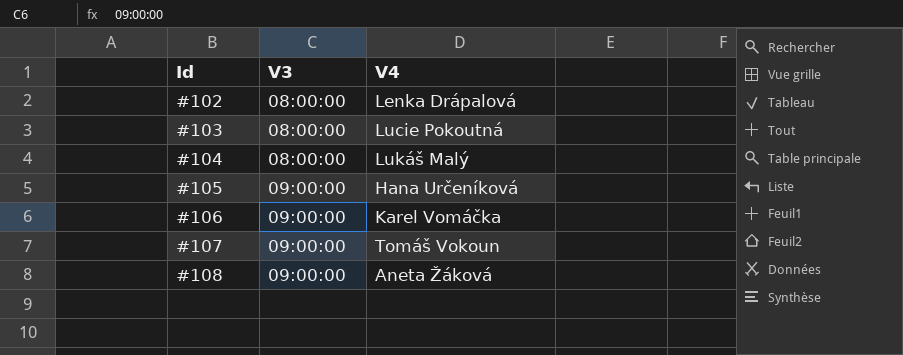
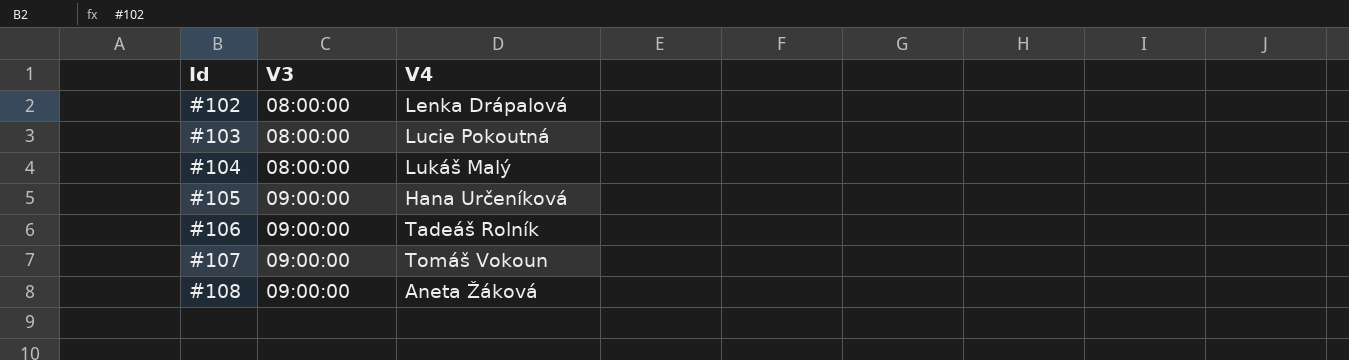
#106 | V4: Karel Vomáčka -> Tadeáš Rolník

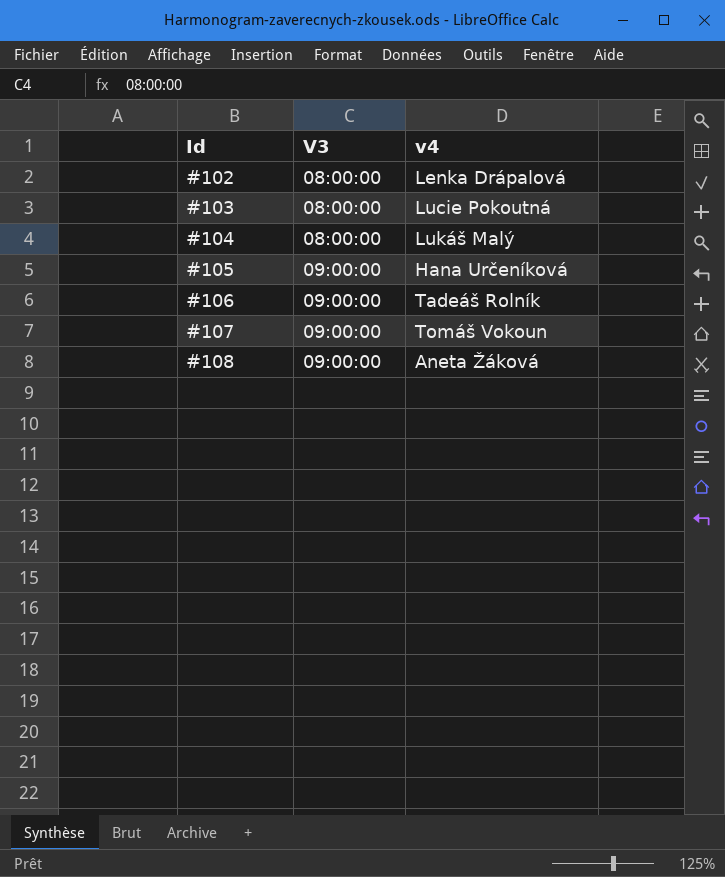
column name: V4 -> v4

